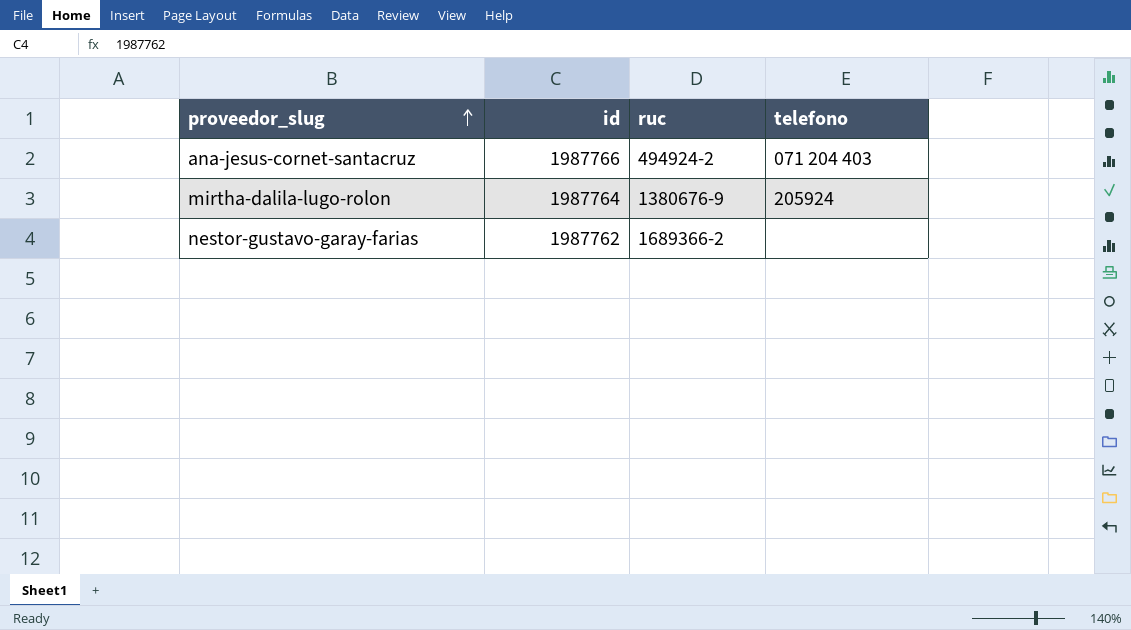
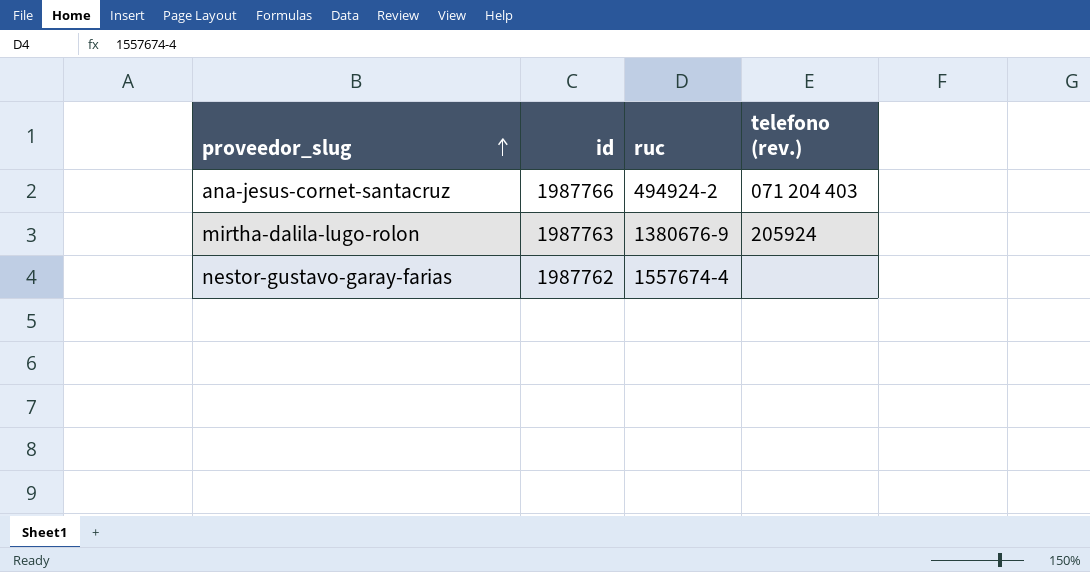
column name: telefono -> telefono (rev.)
mirtha-dalila-lugo-rolon | id: 1987764 -> 1987763
nestor-gustavo-garay-farias | ruc: 1689366-2 -> 1557674-4

